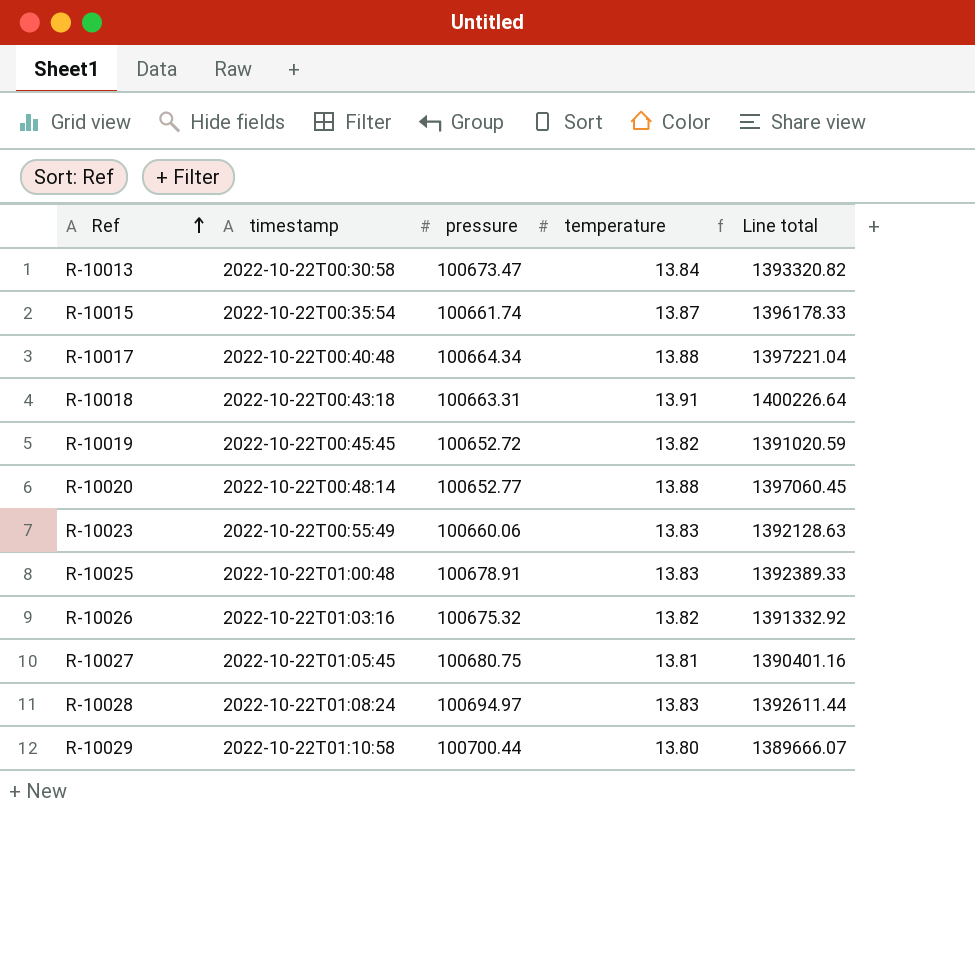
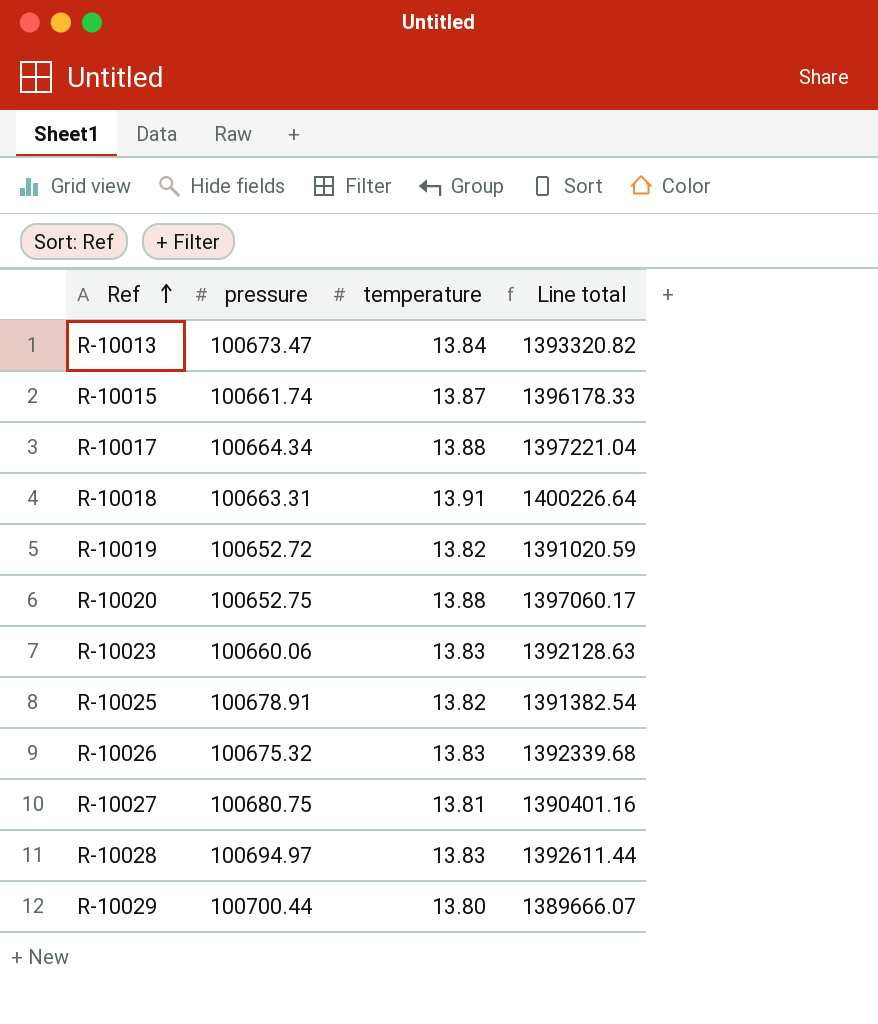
column timestamp | position: 2 -> none
R-10020 | pressure: 100652.77 -> 100652.75
R-10020 | Line total: 1397060.45 -> 1397060.17
R-10025 | temperature: 13.83 -> 13.82
R-10025 | Line total: 1392389.33 -> 1391382.54
R-10026 | temperature: 13.82 -> 13.83
R-10026 | Line total: 1391332.92 -> 1392339.68

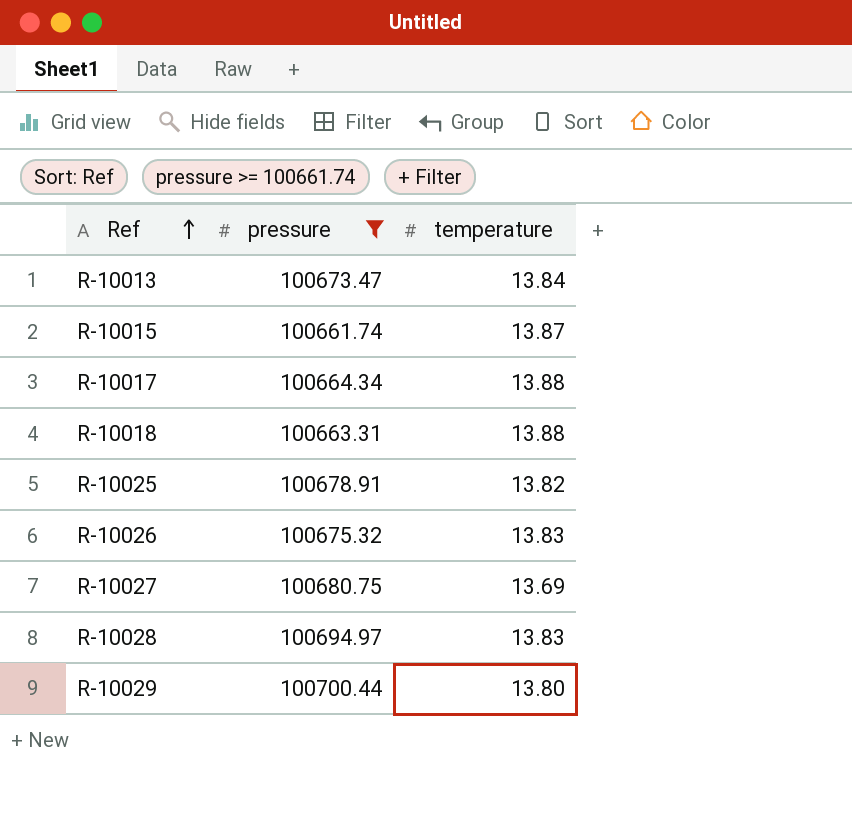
filter: none -> pressure >= 100661.74
column Line total | formula: [pressure] * [temperature] -> none
R-10018 | temperature: 13.91 -> 13.88
R-10027 | temperature: 13.81 -> 13.69

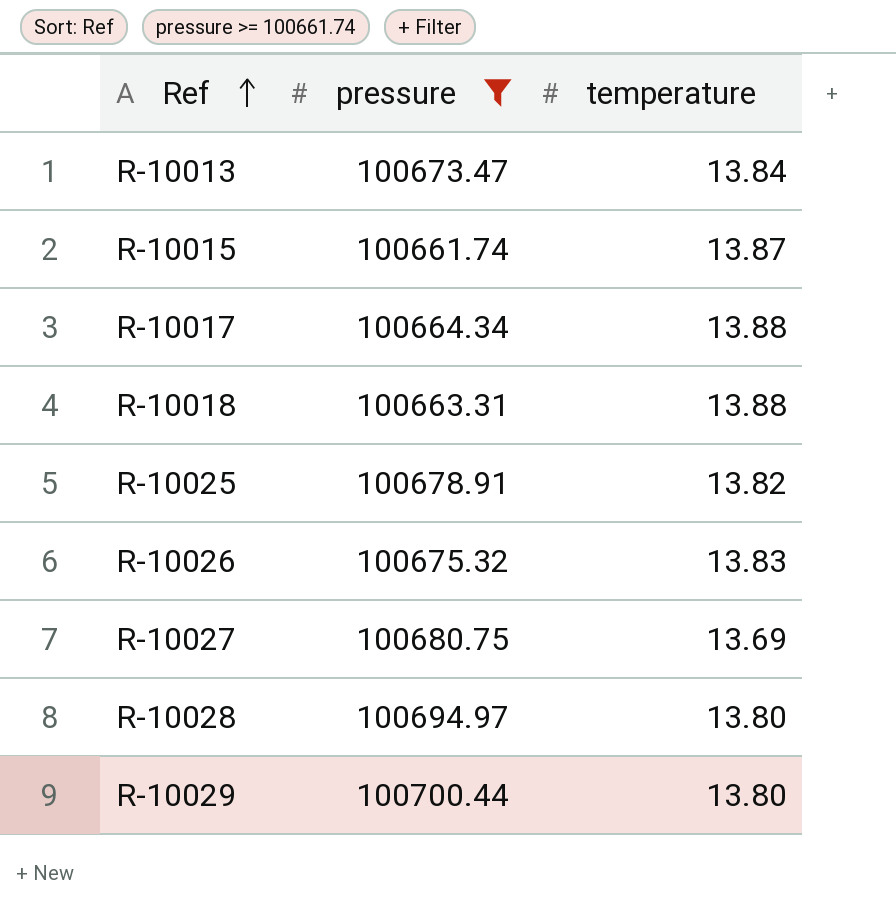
R-10028 | temperature: 13.83 -> 13.80

